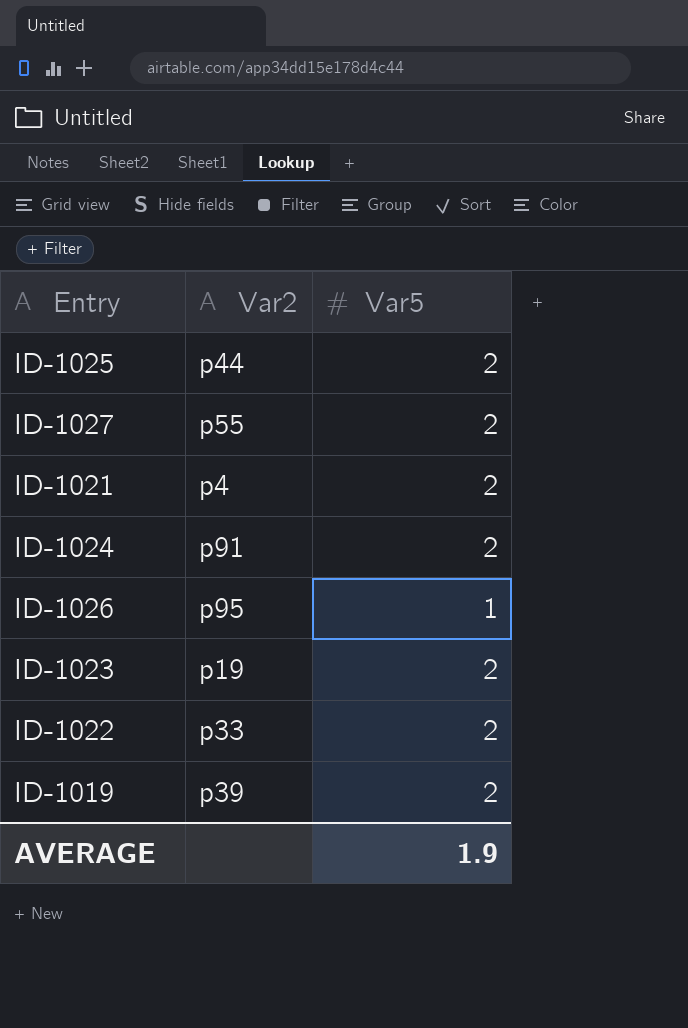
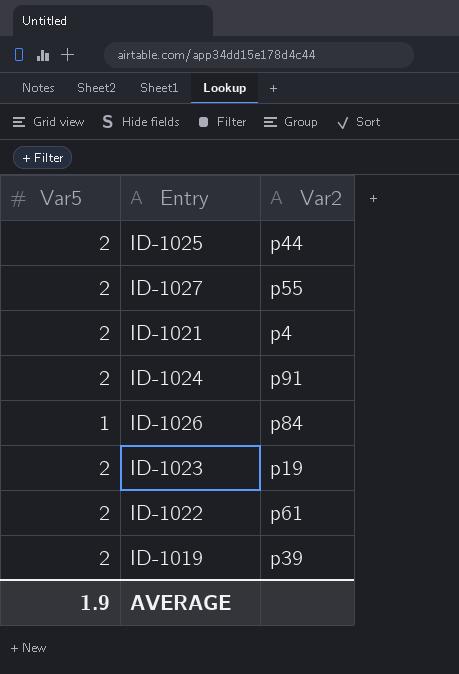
column Var5 | position: 3 -> 1
ID-1026 | Var2: p95 -> p84
ID-1022 | Var2: p33 -> p61

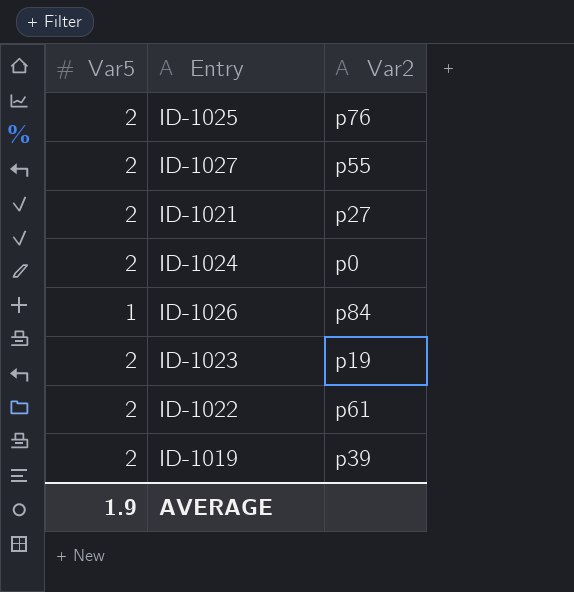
ID-1025 | Var2: p44 -> p76
ID-1021 | Var2: p4 -> p27
ID-1024 | Var2: p91 -> p0

